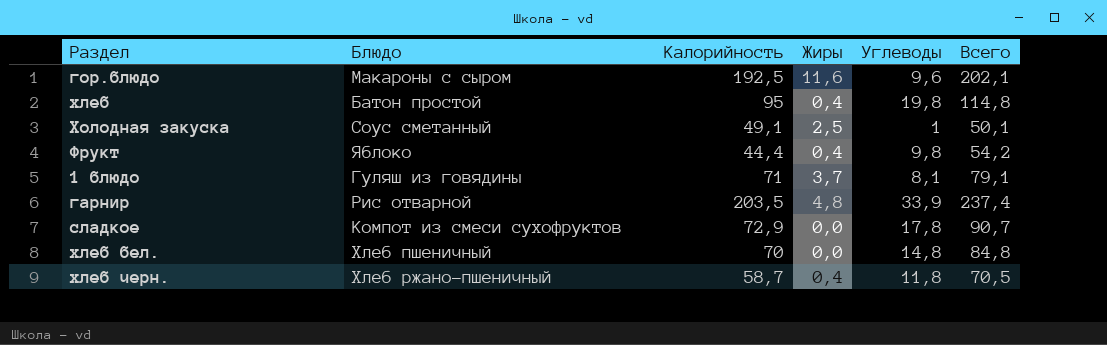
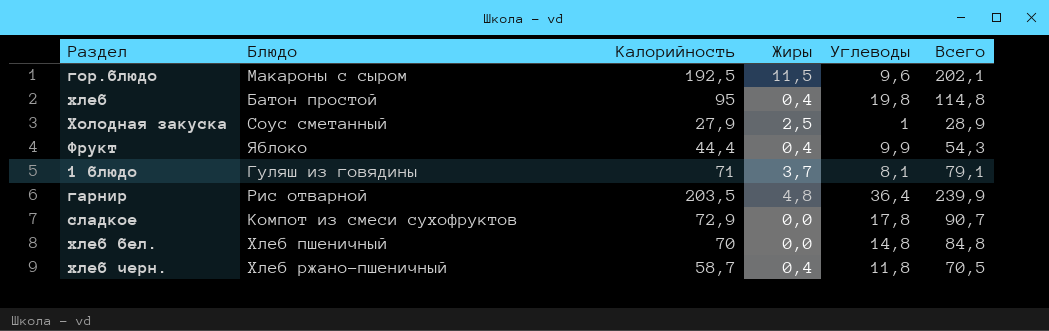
гор.блюдо | Жиры: 11,6 -> 11,5
Холодная закуска | Калорийность: 49,1 -> 27,9
Холодная закуска | Всего: 50,1 -> 28,9
Фрукт | Углеводы: 9,8 -> 9,9
Фрукт | Всего: 54,2 -> 54,3
гарнир | Углеводы: 33,9 -> 36,4
гарнир | Всего: 237,4 -> 239,9

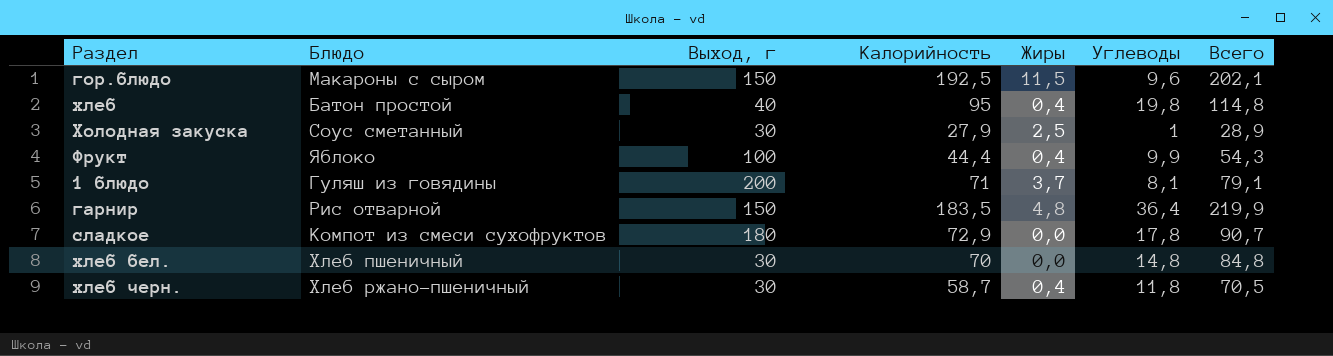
column Выход, г | position: none -> 3
гарнир | Калорийность: 203,5 -> 183,5
гарнир | Всего: 239,9 -> 219,9

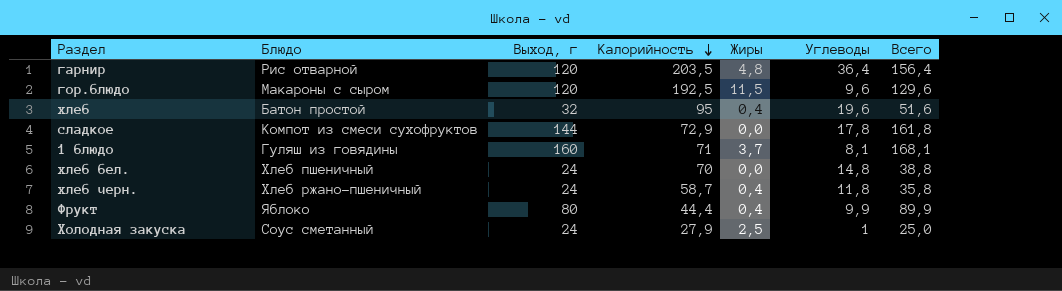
row order: none -> Калорийность descending
column Всего | formula: [Калорийность] + [Углеводы] -> [Выход, г] + [Углеводы]
гарнир | Выход, г: 150 -> 120
гарнир | Калорийность: 183,5 -> 203,5
гор.блюдо | Выход, г: 150 -> 120
хлеб | Выход, г: 40 -> 32
хлеб | Углеводы: 19,8 -> 19,6
сладкое | Выход, г: 180 -> 144
1 блюдо | Выход, г: 200 -> 160
хлеб бел. | Выход, г: 30 -> 24
хлеб черн. | Выход, г: 30 -> 24
Фрукт | Выход, г: 100 -> 80
Холодная закуска | Выход, г: 30 -> 24

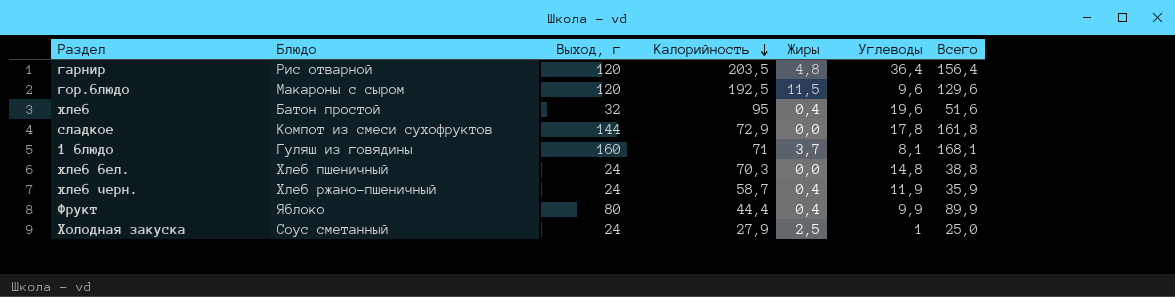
хлеб бел. | Калорийность: 70 -> 70,3
хлеб черн. | Углеводы: 11,8 -> 11,9
хлеб черн. | Всего: 35,8 -> 35,9

